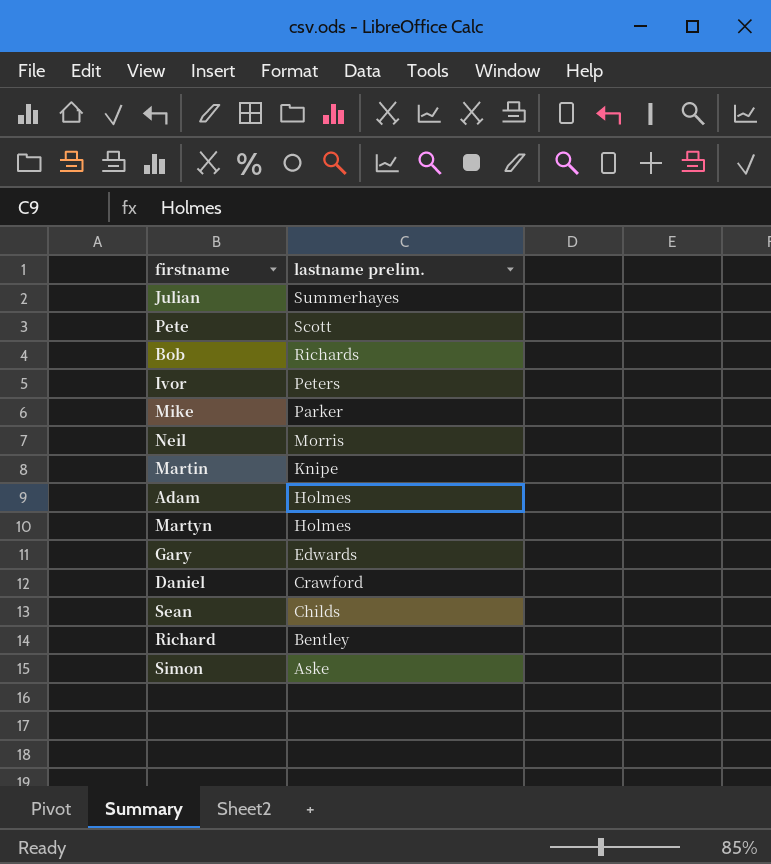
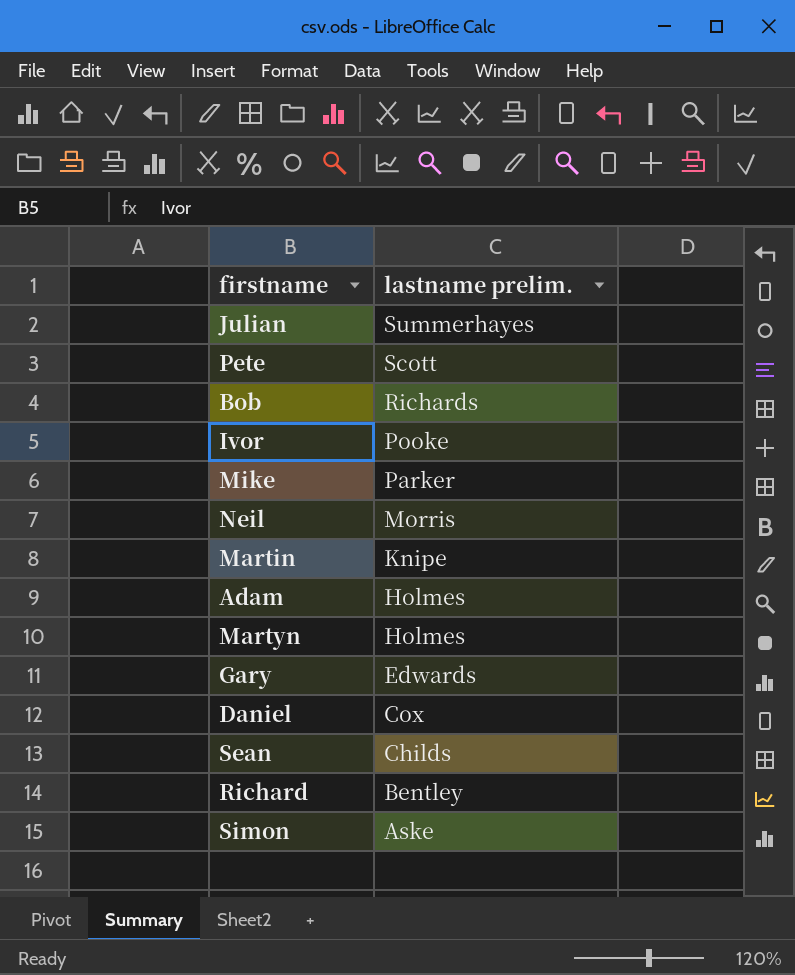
Ivor | lastname prelim.: Peters -> Pooke
Daniel | lastname prelim.: Crawford -> Cox

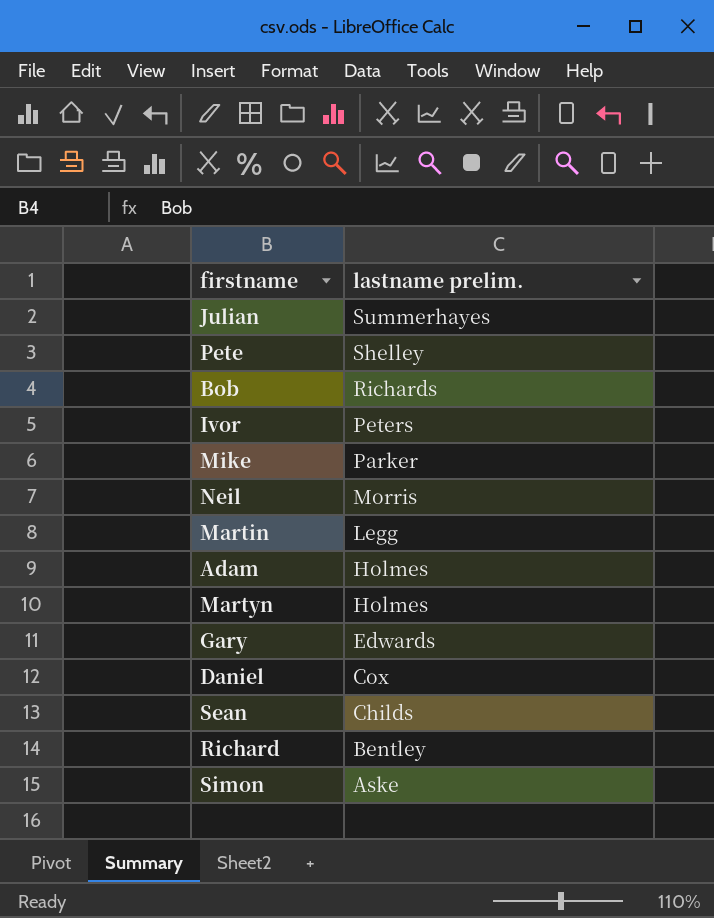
Pete | lastname prelim.: Scott -> Shelley
Ivor | lastname prelim.: Pooke -> Peters
Martin | lastname prelim.: Knipe -> Legg

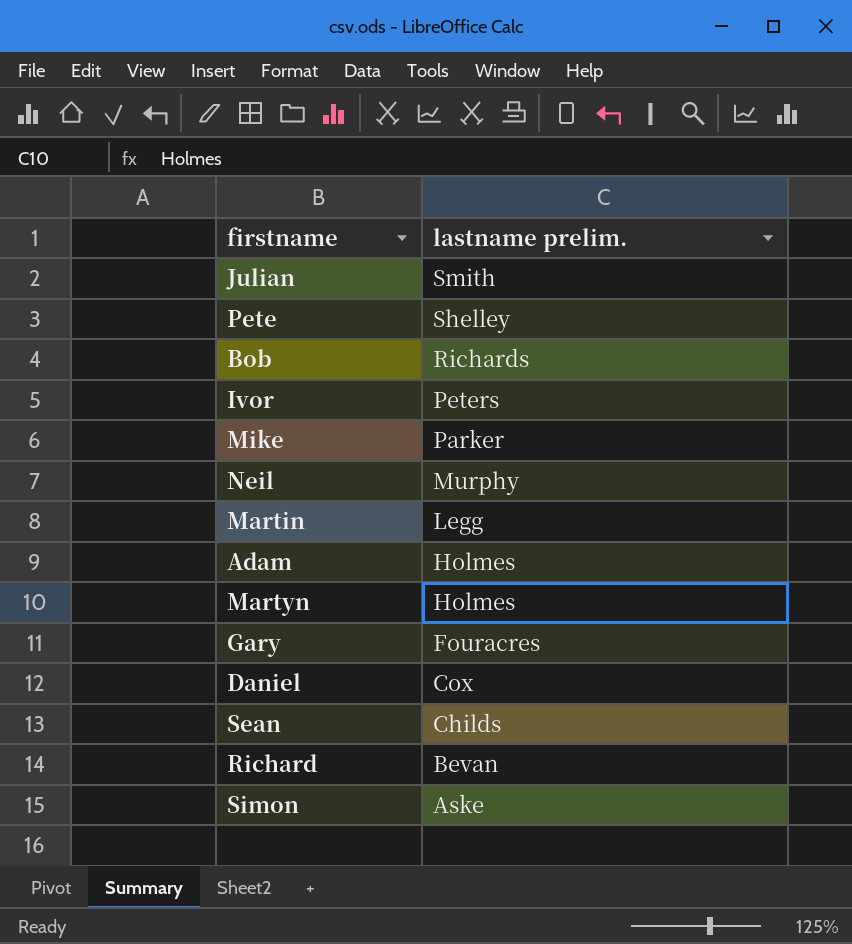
Julian | lastname prelim.: Summerhayes -> Smith
Neil | lastname prelim.: Morris -> Murphy
Gary | lastname prelim.: Edwards -> Fouracres
Richard | lastname prelim.: Bentley -> Bevan

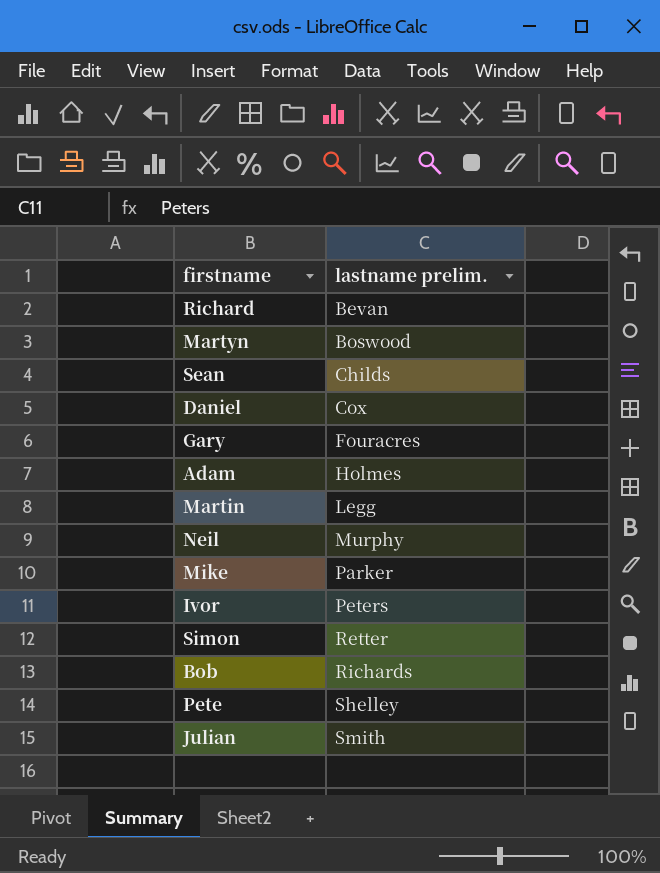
row order: lastname prelim. descending -> lastname prelim. ascending
Martyn | lastname prelim.: Holmes -> Boswood
Simon | lastname prelim.: Aske -> Retter

